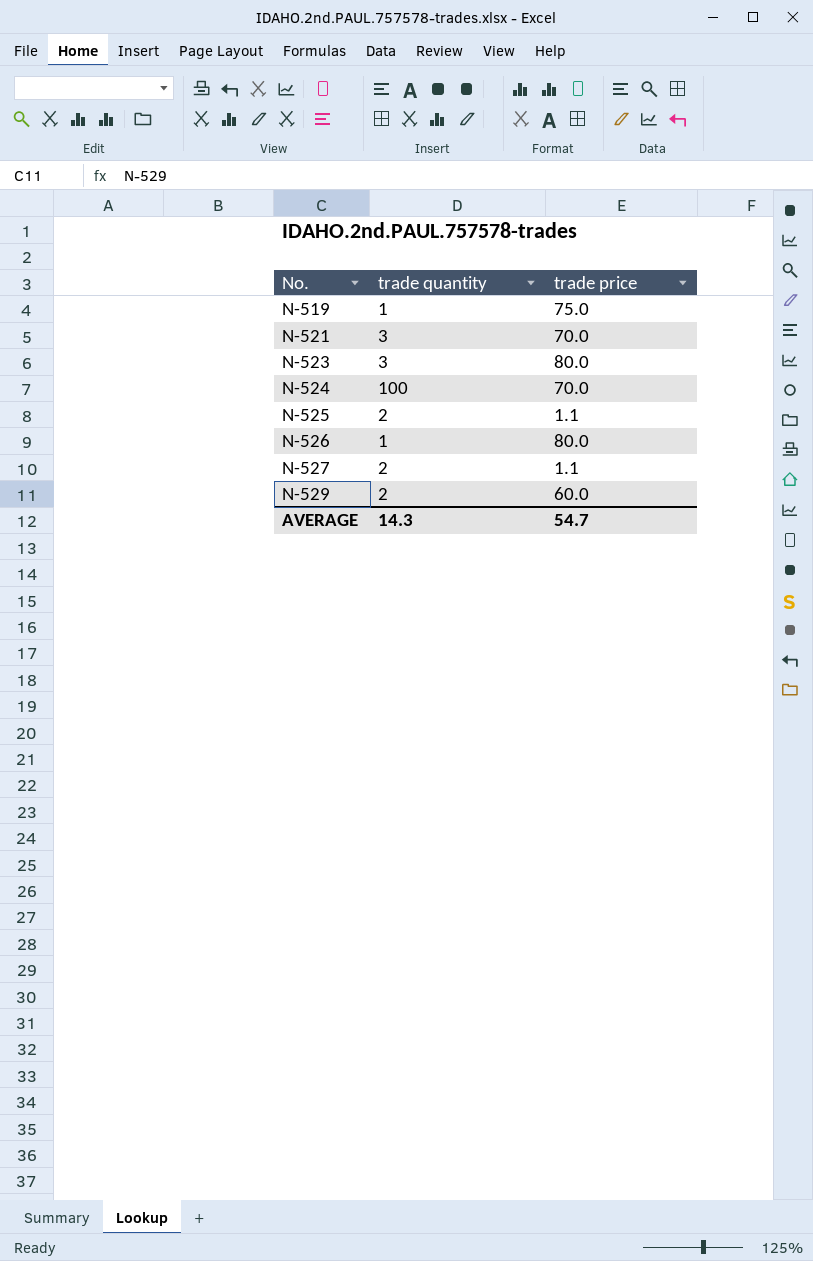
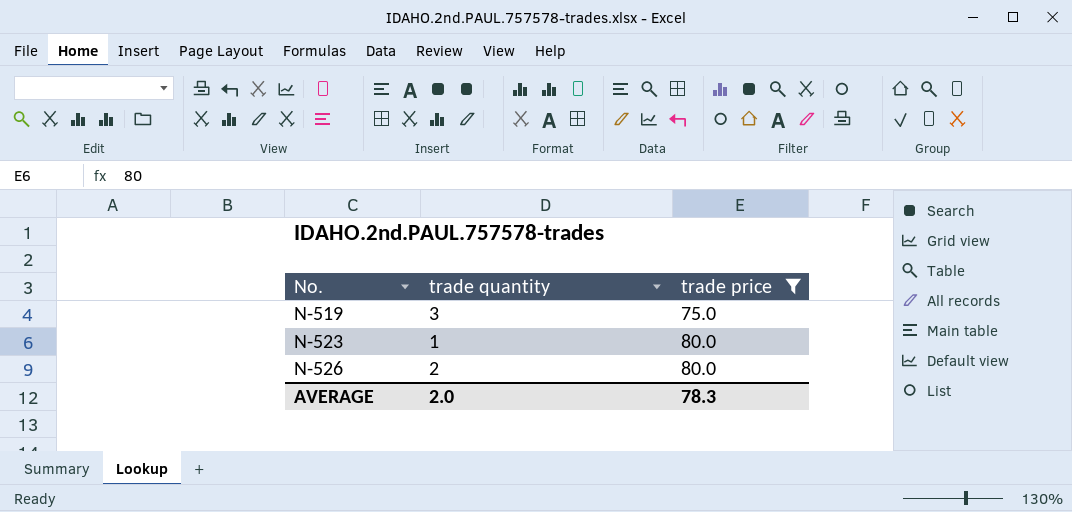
filter: none -> trade price >= 75.0
N-519 | trade quantity: 1 -> 3
N-523 | trade quantity: 3 -> 1
N-526 | trade quantity: 1 -> 2
AVERAGE | trade quantity: 14.3 -> 2.0
AVERAGE | trade price: 54.7 -> 78.3

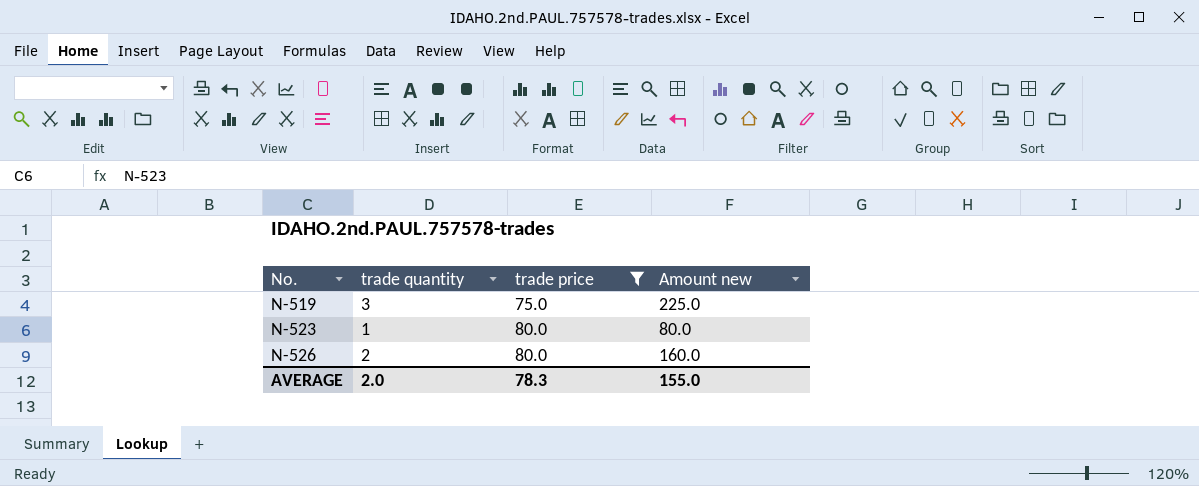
column Amount new | formula: none -> [trade quantity] * [trade price]

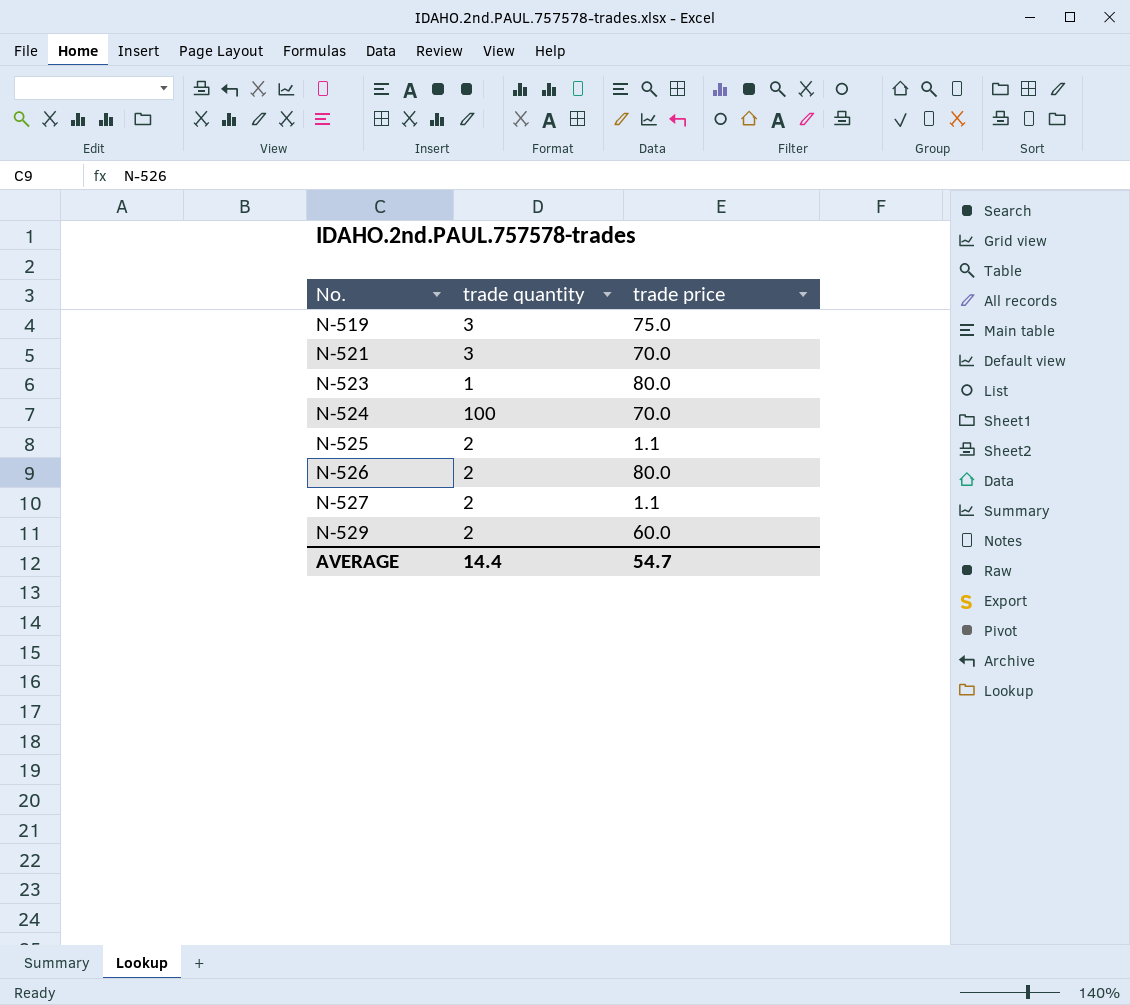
filter: trade price >= 75.0 -> none
column Amount new | formula: [trade quantity] * [trade price] -> none
AVERAGE | trade quantity: 2.0 -> 14.4
AVERAGE | trade price: 78.3 -> 54.7

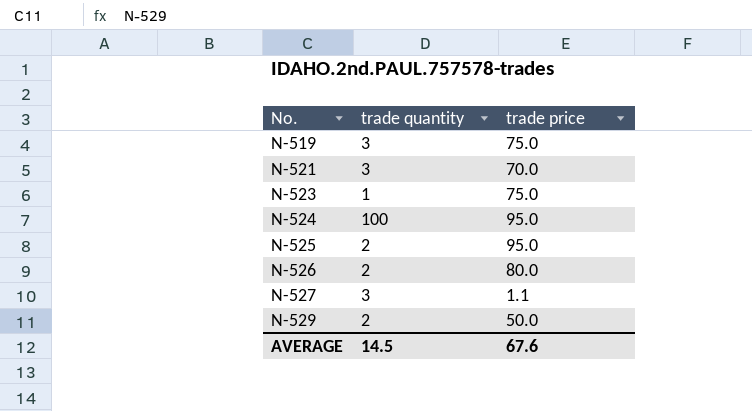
N-523 | trade price: 80.0 -> 75.0
N-524 | trade price: 70.0 -> 95.0
N-525 | trade price: 1.1 -> 95.0
N-527 | trade quantity: 2 -> 3
N-529 | trade price: 60.0 -> 50.0
AVERAGE | trade quantity: 14.4 -> 14.5
AVERAGE | trade price: 54.7 -> 67.6

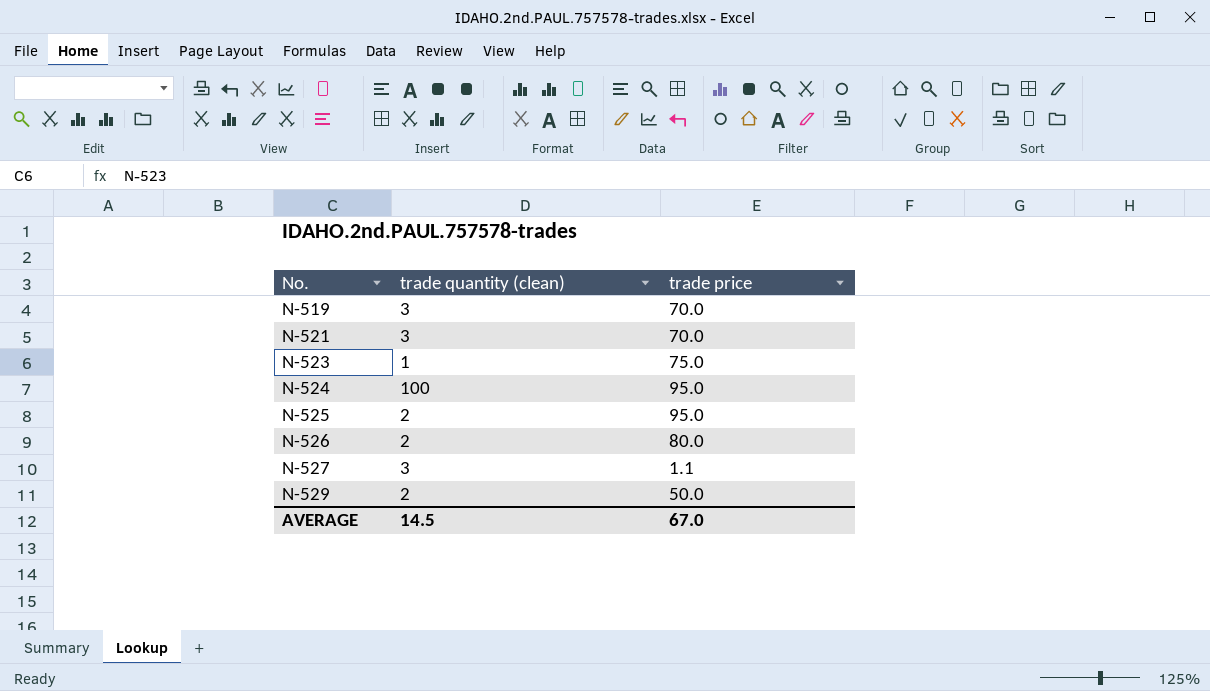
column name: trade quantity -> trade quantity (clean)
N-519 | trade price: 75.0 -> 70.0
AVERAGE | trade price: 67.6 -> 67.0

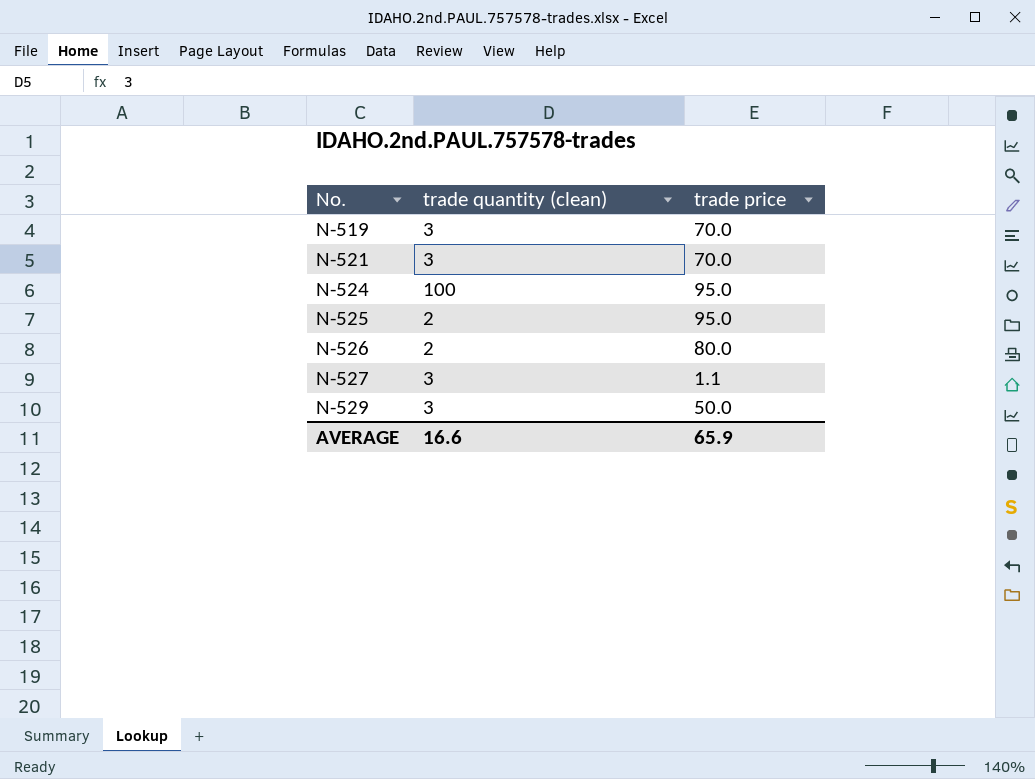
row N-523: 1 | 75.0 -> none
N-529 | trade quantity (clean): 2 -> 3
AVERAGE | trade quantity (clean): 14.5 -> 16.6
AVERAGE | trade price: 67.0 -> 65.9

